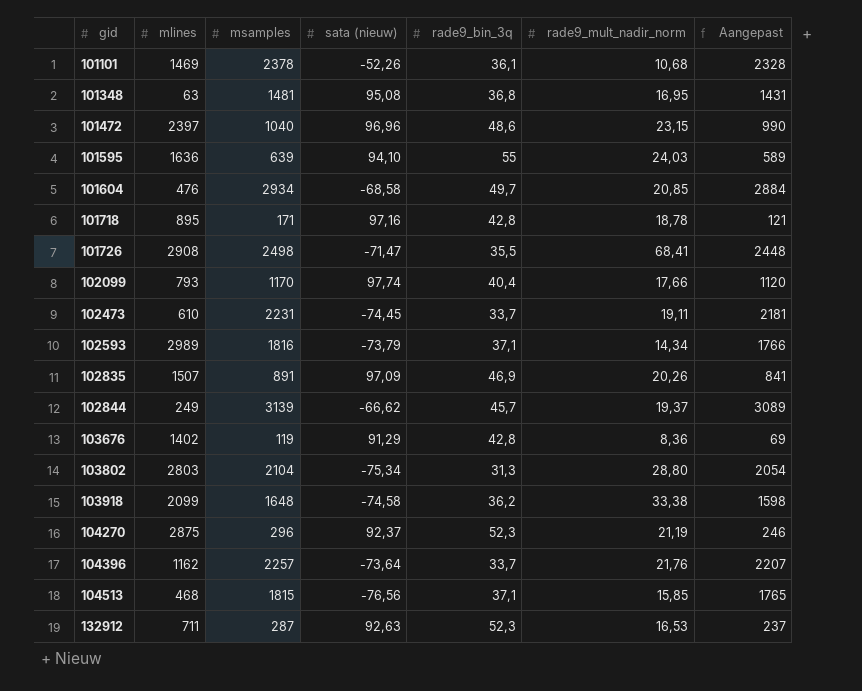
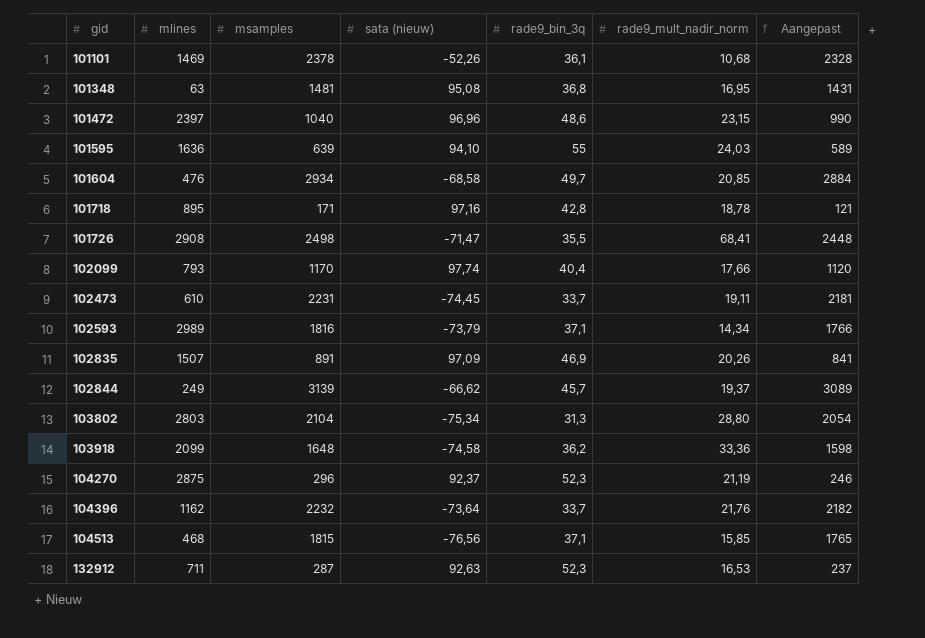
row 103676: 1402 | 119 | 91,29 | 42,8 | 8,36 | 69 -> none
103918 | rade9_mult_nadir_norm: 33,38 -> 33,36
104396 | msamples: 2257 -> 2232
104396 | Aangepast: 2207 -> 2182

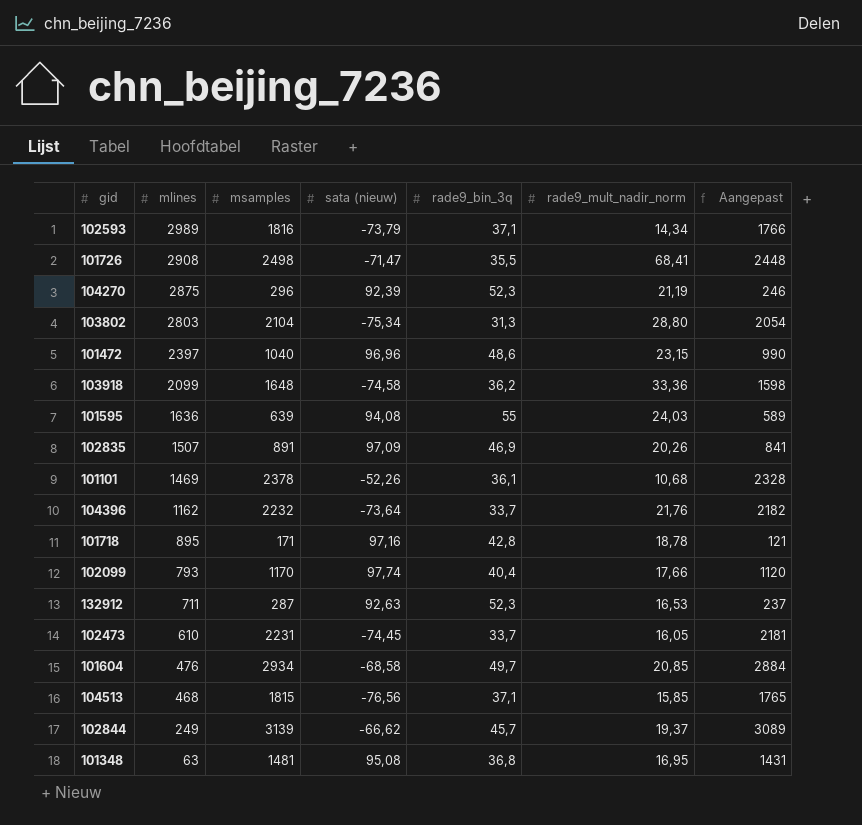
row order: gid ascending -> mlines descending
104270 | sata (nieuw): 92,37 -> 92,39
101595 | sata (nieuw): 94,10 -> 94,08
102473 | rade9_mult_nadir_norm: 19,11 -> 16,05

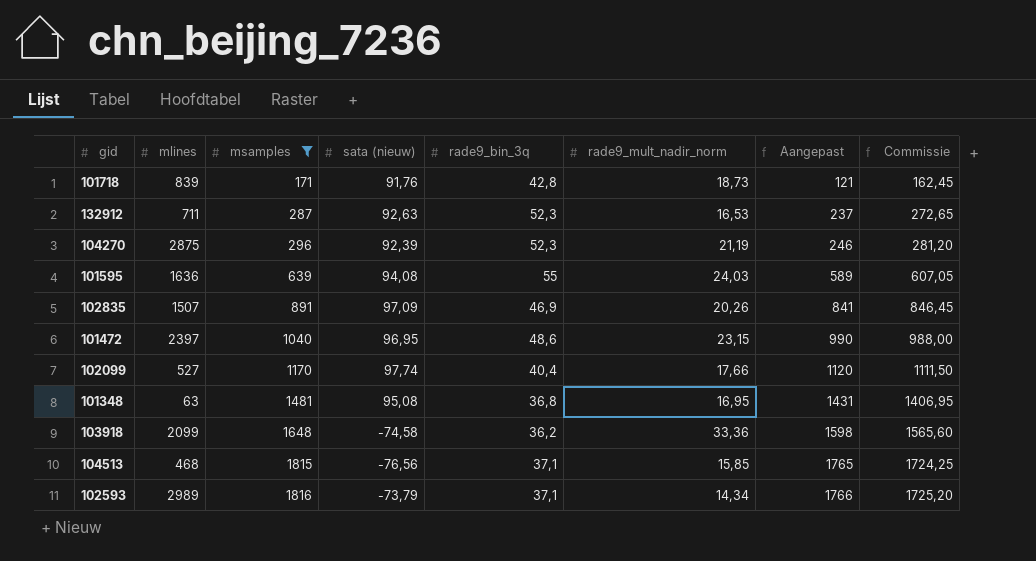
filter: none -> msamples <= 1816
row order: mlines descending -> msamples ascending
column Commissie | formula: none -> [msamples] * 0,95
101718 | mlines: 895 -> 839
101718 | sata (nieuw): 97,16 -> 91,76
101718 | rade9_mult_nadir_norm: 18,78 -> 18,73
101472 | sata (nieuw): 96,96 -> 96,95
102099 | mlines: 793 -> 527

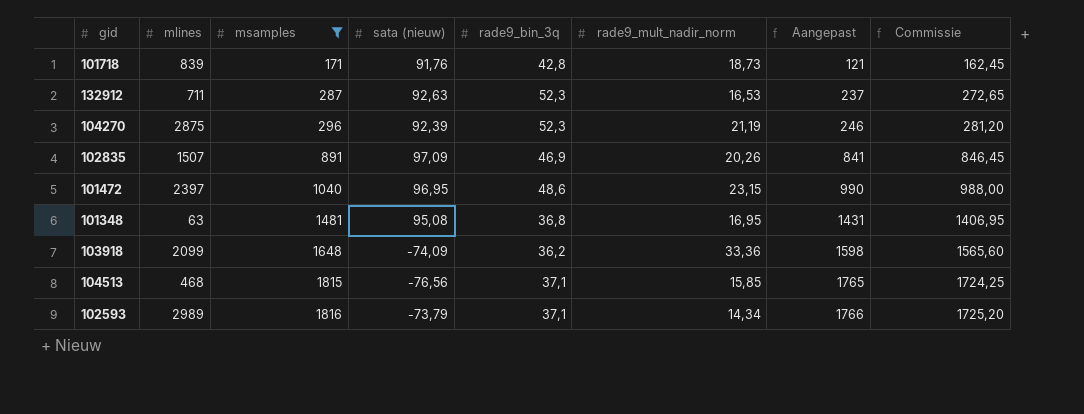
row 101595: 1636 | 639 | 94,08 | 55 | 24,03 | 589 | 607,05 -> none
row 102099: 527 | 1170 | 97,74 | 40,4 | 17,66 | 1120 | 1111,50 -> none
103918 | sata (nieuw): -74,58 -> -74,09

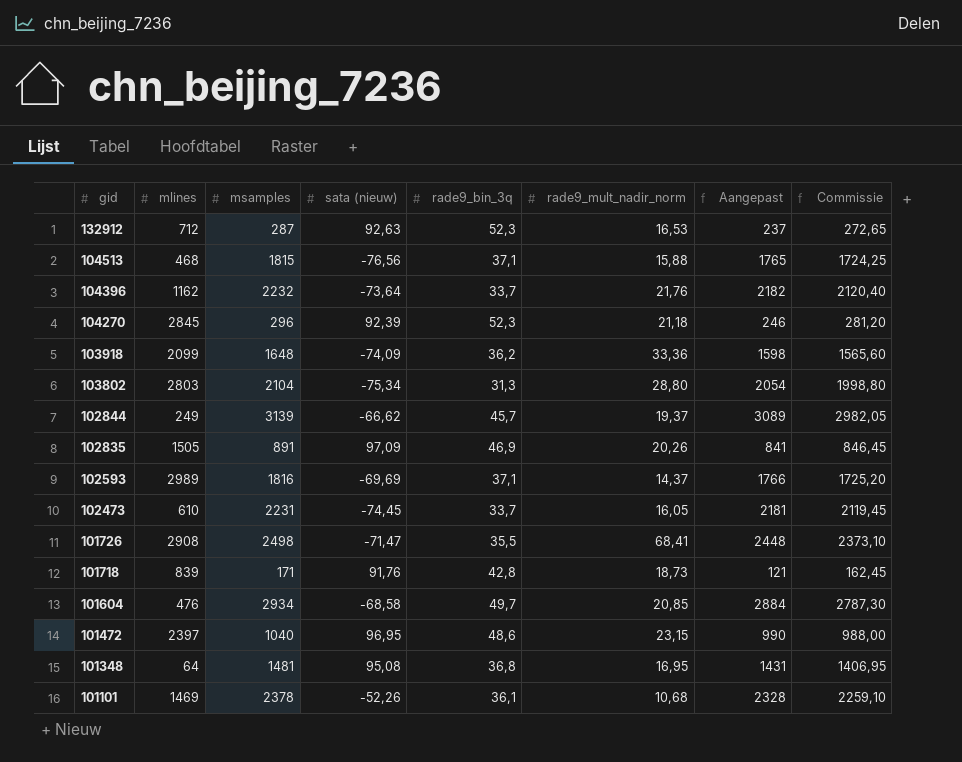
filter: msamples <= 1816 -> none
row order: msamples ascending -> gid descending
132912 | mlines: 711 -> 712
104513 | rade9_mult_nadir_norm: 15,85 -> 15,88
104270 | mlines: 2875 -> 2845
104270 | rade9_mult_nadir_norm: 21,19 -> 21,18
102835 | mlines: 1507 -> 1505
102593 | sata (nieuw): -73,79 -> -69,69
102593 | rade9_mult_nadir_norm: 14,34 -> 14,37
101348 | mlines: 63 -> 64

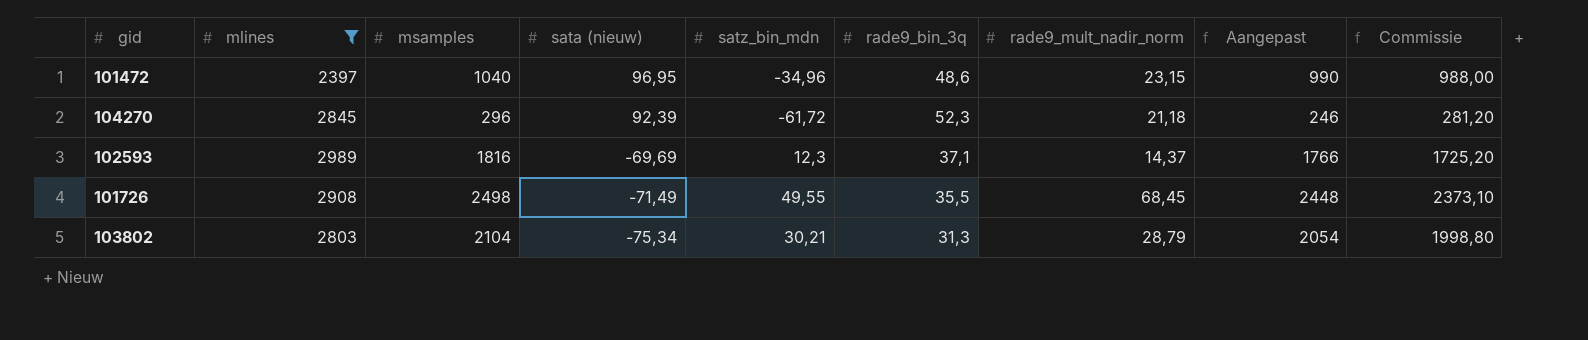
filter: none -> mlines >= 2397
row order: gid descending -> sata (nieuw) descending
column satz_bin_mdn | position: none -> 5
101726 | sata (nieuw): -71,47 -> -71,49
101726 | rade9_mult_nadir_norm: 68,41 -> 68,45
103802 | rade9_mult_nadir_norm: 28,80 -> 28,79

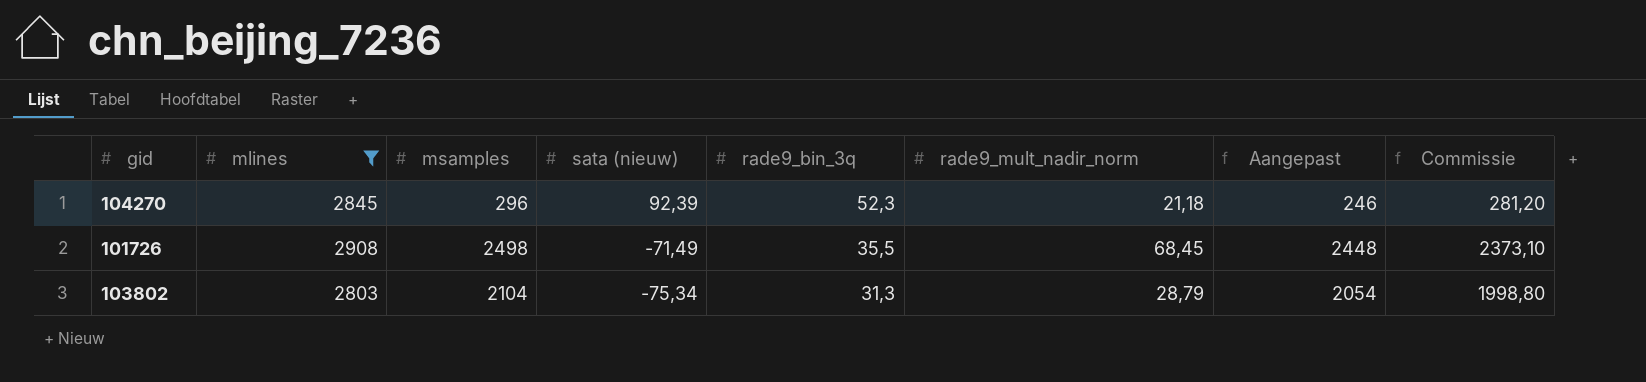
column satz_bin_mdn | position: 5 -> none
row 101472: 2397 | 1040 | 96,95 | -34,96 | 48,6 | 23,15 | 990 | 988,00 -> none
row 102593: 2989 | 1816 | -69,69 | 12,3 | 37,1 | 14,37 | 1766 | 1725,20 -> none

